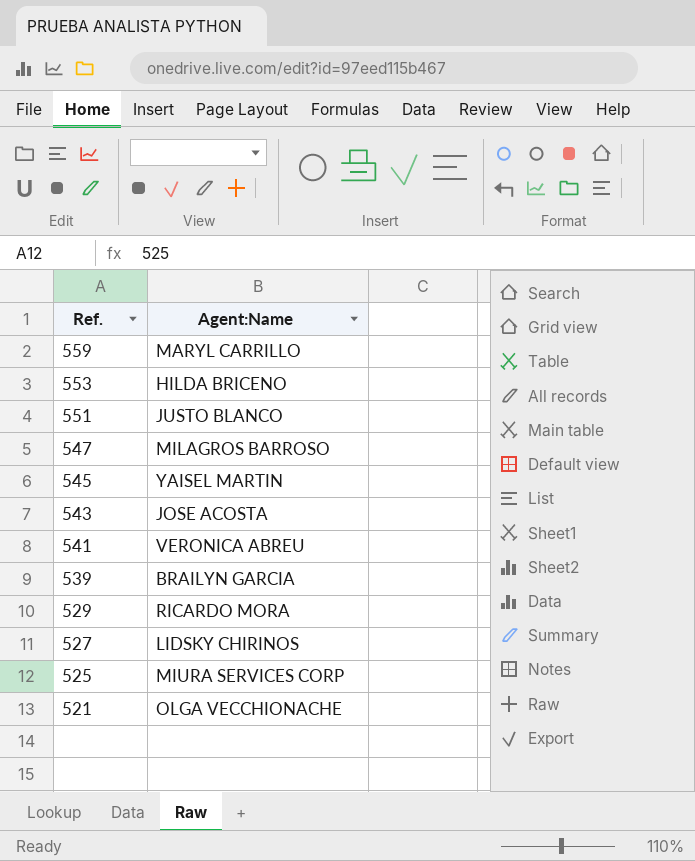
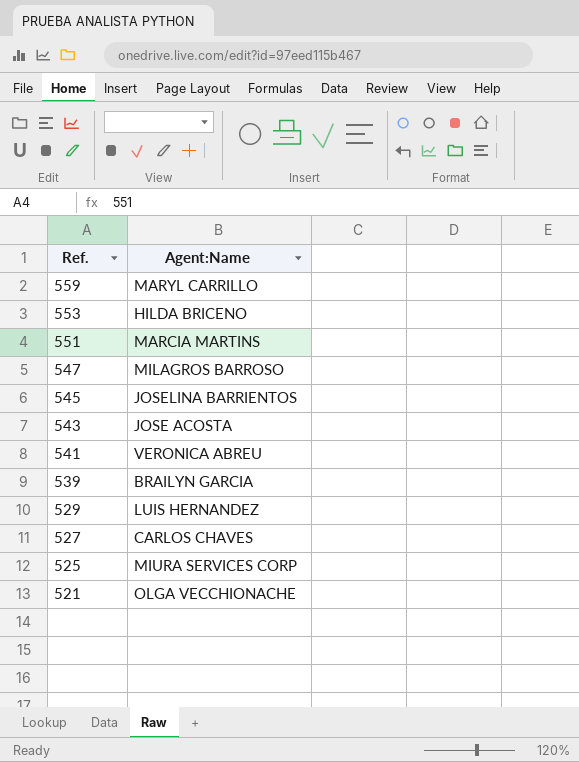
551 | Agent:Name: JUSTO BLANCO -> MARCIA MARTINS
545 | Agent:Name: YAISEL MARTIN -> JOSELINA BARRIENTOS
529 | Agent:Name: RICARDO MORA -> LUIS HERNANDEZ
527 | Agent:Name: LIDSKY CHIRINOS -> CARLOS CHAVES

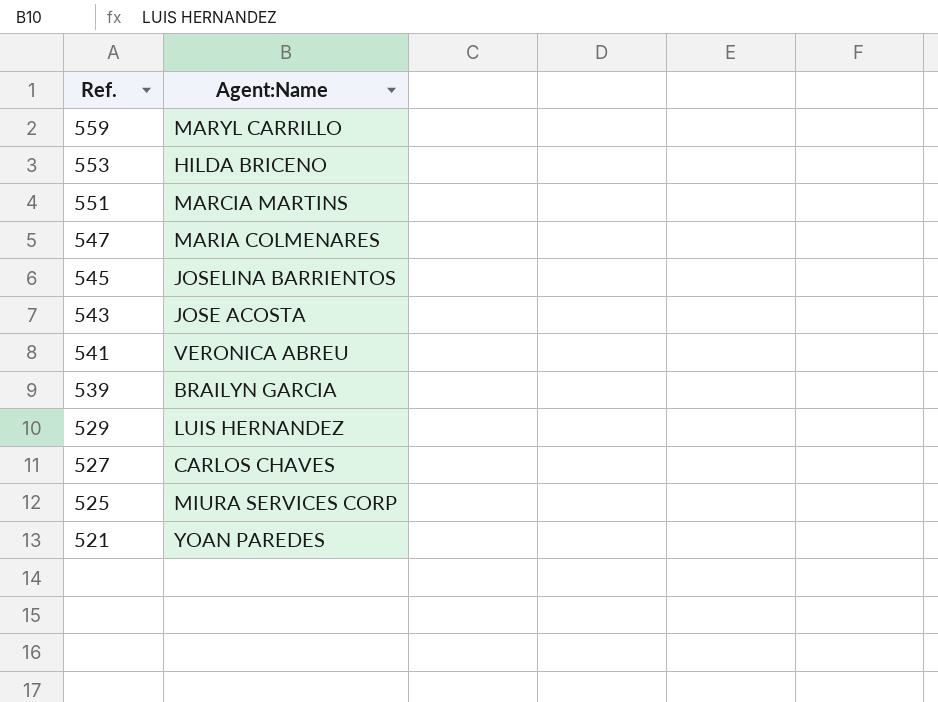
547 | Agent:Name: MILAGROS BARROSO -> MARIA COLMENARES
521 | Agent:Name: OLGA VECCHIONACHE -> YOAN PAREDES

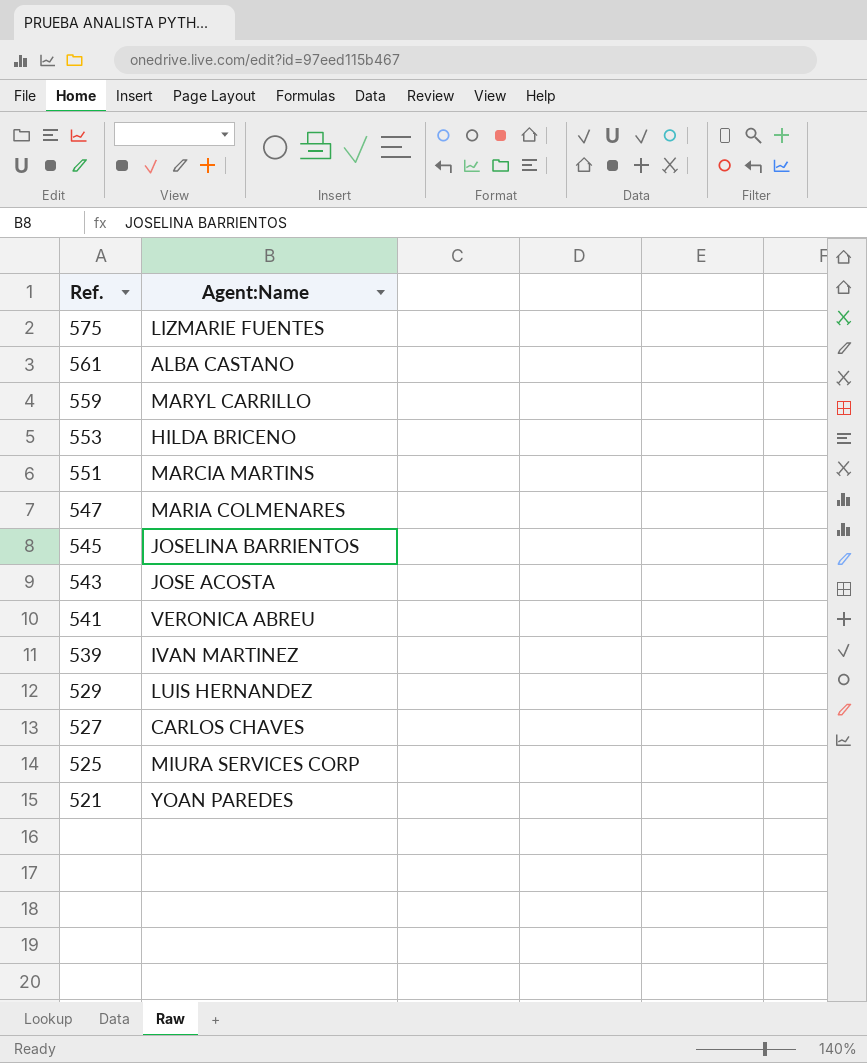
row 575: none -> LIZMARIE FUENTES
row 561: none -> ALBA CASTANO
539 | Agent:Name: BRAILYN GARCIA -> IVAN MARTINEZ

